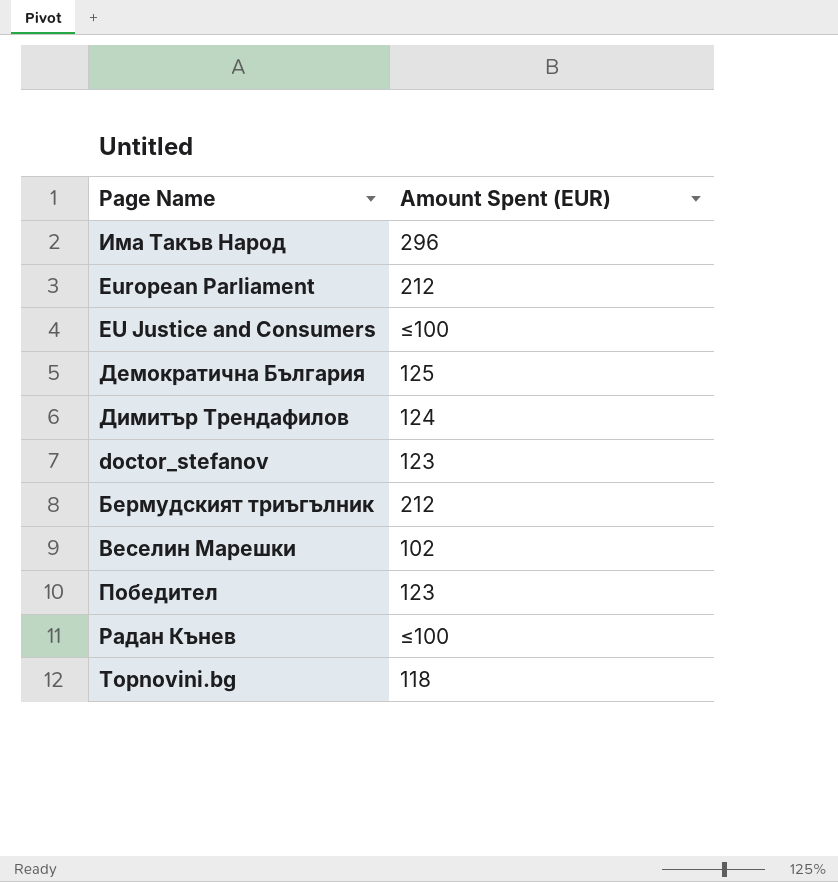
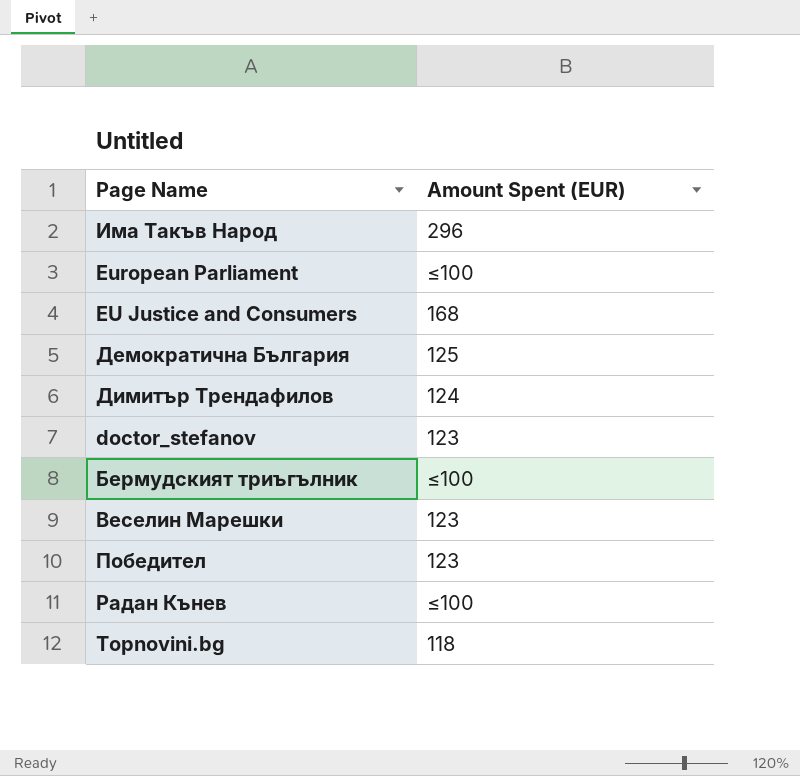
European Parliament | Amount Spent (EUR): 212 -> ≤100
EU Justice and Consumers | Amount Spent (EUR): ≤100 -> 168
Бермудският триъгълник | Amount Spent (EUR): 212 -> ≤100
Веселин Марешки | Amount Spent (EUR): 102 -> 123

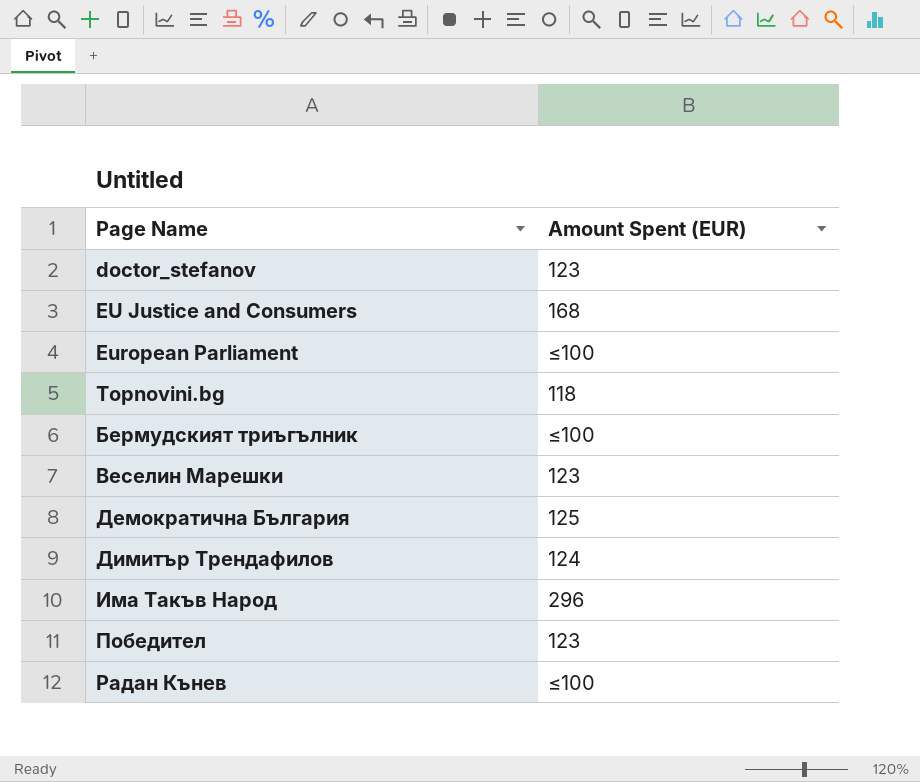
row order: none -> Page Name ascending

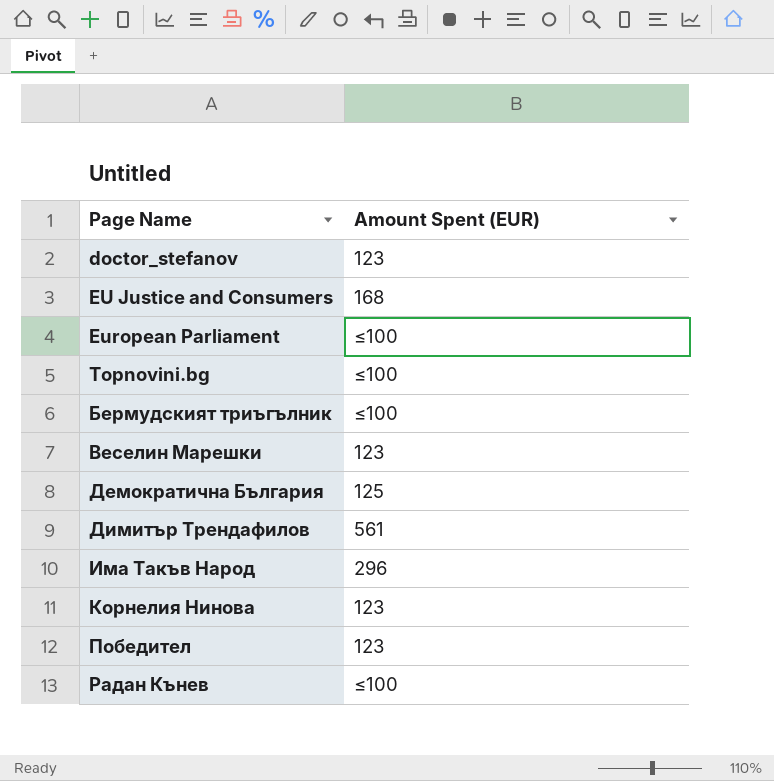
Topnovini.bg | Amount Spent (EUR): 118 -> ≤100
Димитър Трендафилов | Amount Spent (EUR): 124 -> 561
row Корнелия Нинова: none -> 123

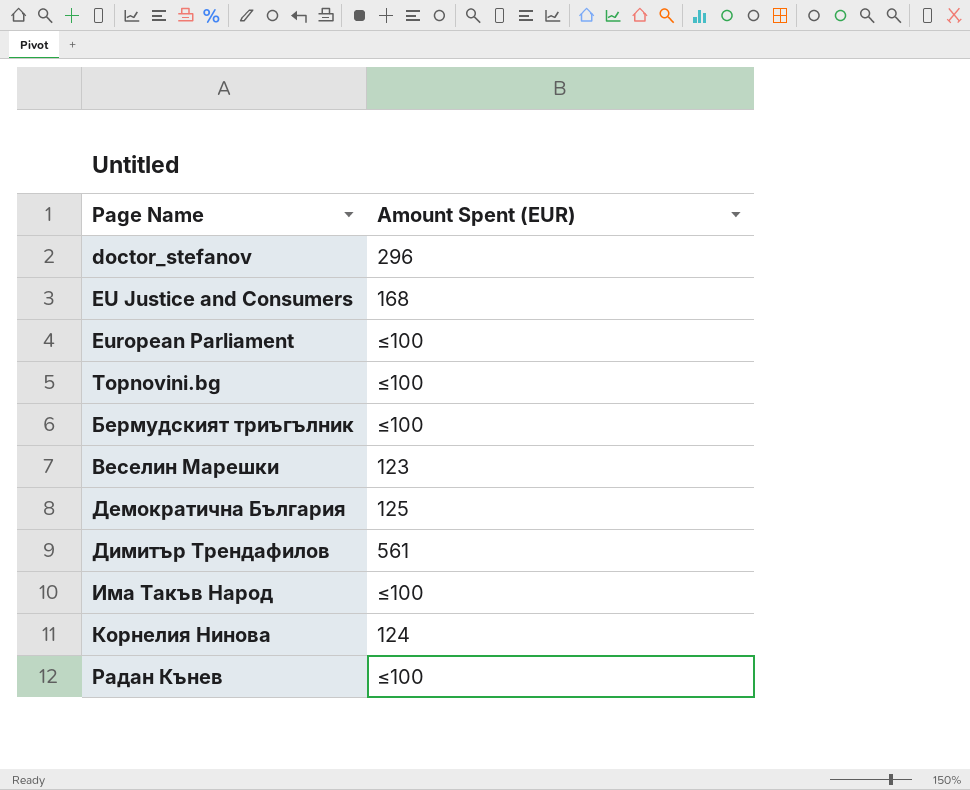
row Победител: 123 -> none
doctor_stefanov | Amount Spent (EUR): 123 -> 296
Има Такъв Народ | Amount Spent (EUR): 296 -> ≤100
Корнелия Нинова | Amount Spent (EUR): 123 -> 124

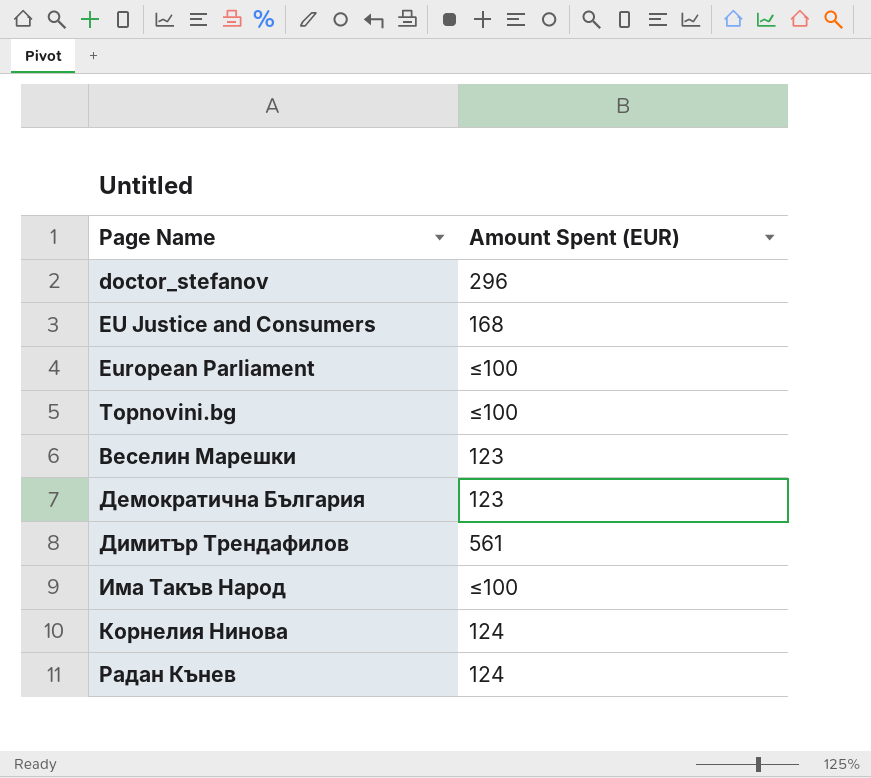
row Бермудският триъгълник: ≤100 -> none
Демократична България | Amount Spent (EUR): 125 -> 123
Радан Кънев | Amount Spent (EUR): ≤100 -> 124

